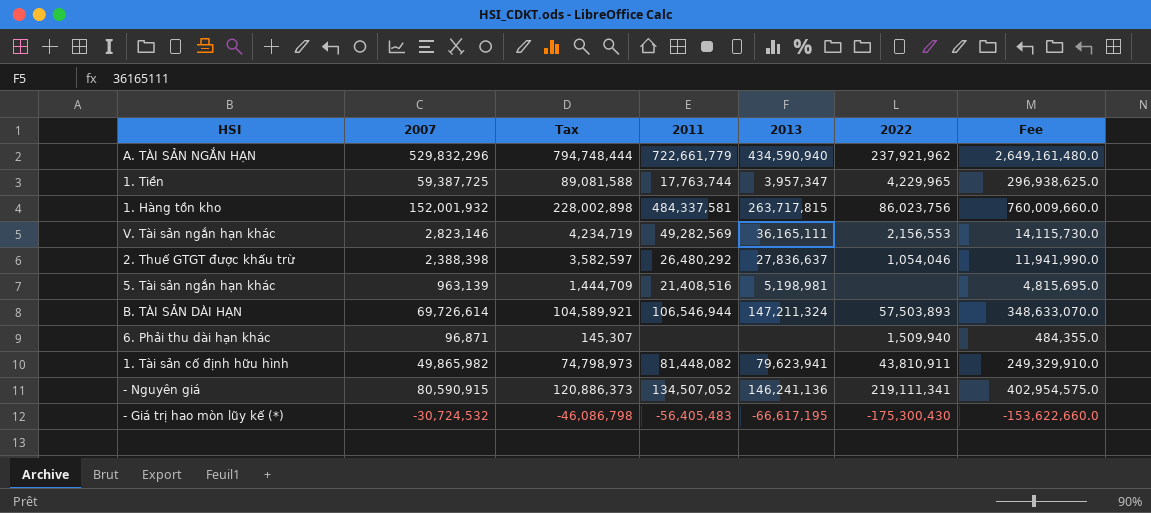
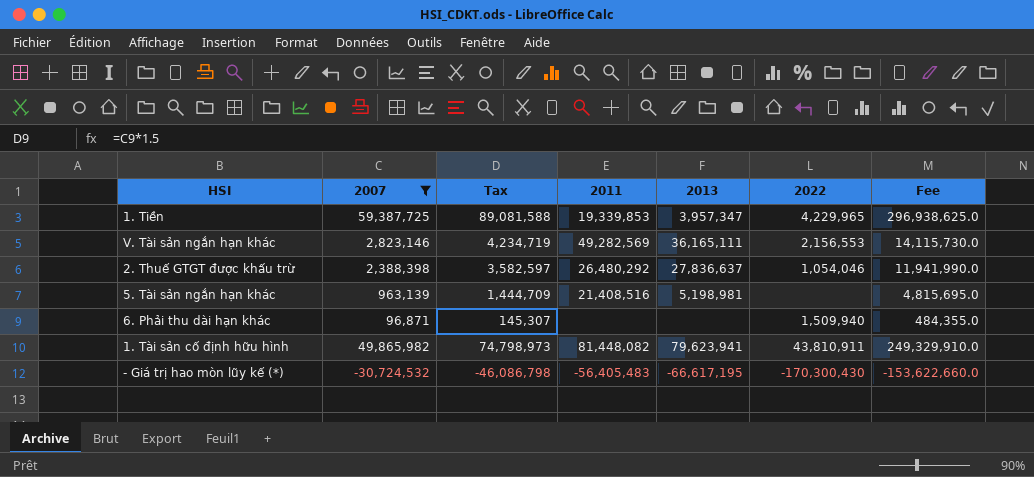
filter: none -> 2007 <= 59,387,725
1. Tiền | 2011: 17,763,744 -> 19,339,853
- Giá trị hao mòn lũy kế (*) | 2022: -175,300,430 -> -170,300,430

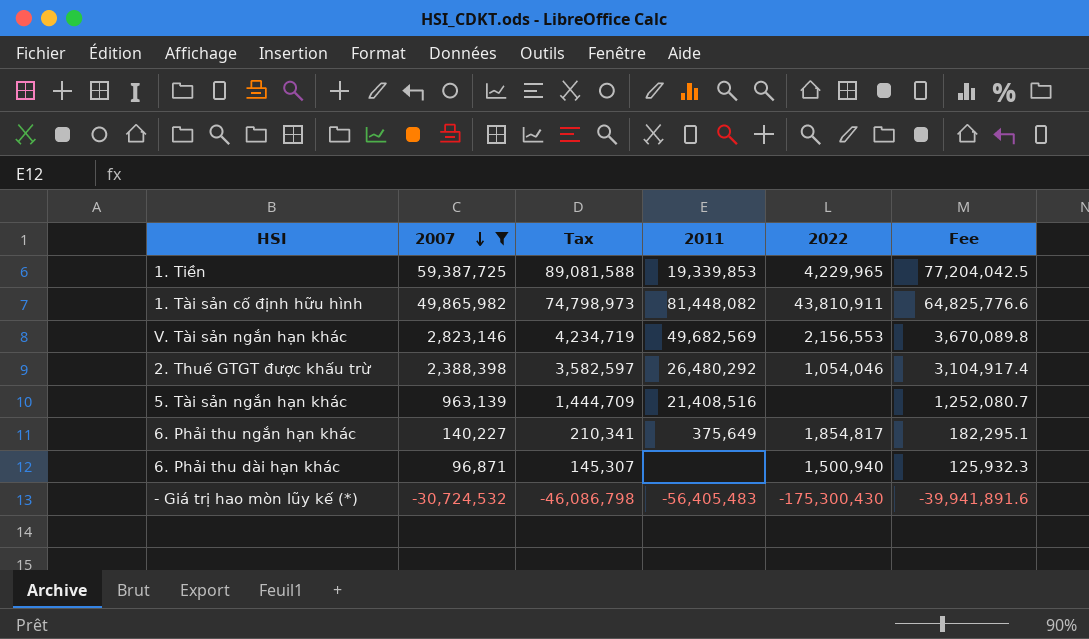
row order: none -> 2007 descending
column 2013 | position: 5 -> none
column Fee | formula: [2007] * 5 -> [2007] * 1.3
V. Tài sản ngắn hạn khác | 2011: 49,282,569 -> 49,682,569
row 6. Phải thu ngắn hạn khác: none -> 140,227 | 210,341 | 375,649 | 1,854,817 | 182,295.1
6. Phải thu dài hạn khác | 2022: 1,509,940 -> 1,500,940
- Giá trị hao mòn lũy kế (*) | 2022: -170,300,430 -> -175,300,430

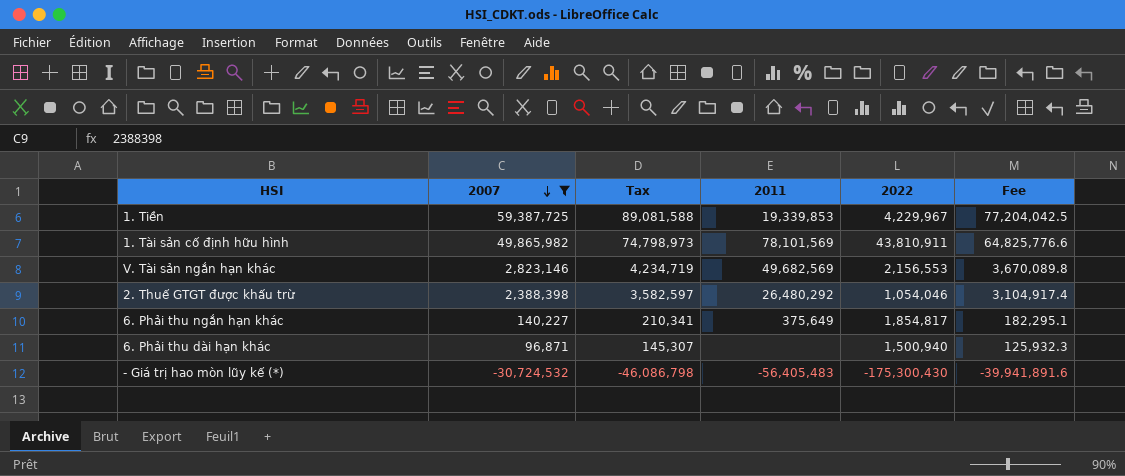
row 5. Tài sản ngắn hạn khác: 963,139 | 1,444,709 | 21,408,516 | none | 1,252,080.7 -> none
1. Tiền | 2022: 4,229,965 -> 4,229,967
1. Tài sản cố định hữu hình | 2011: 81,448,082 -> 78,101,569

